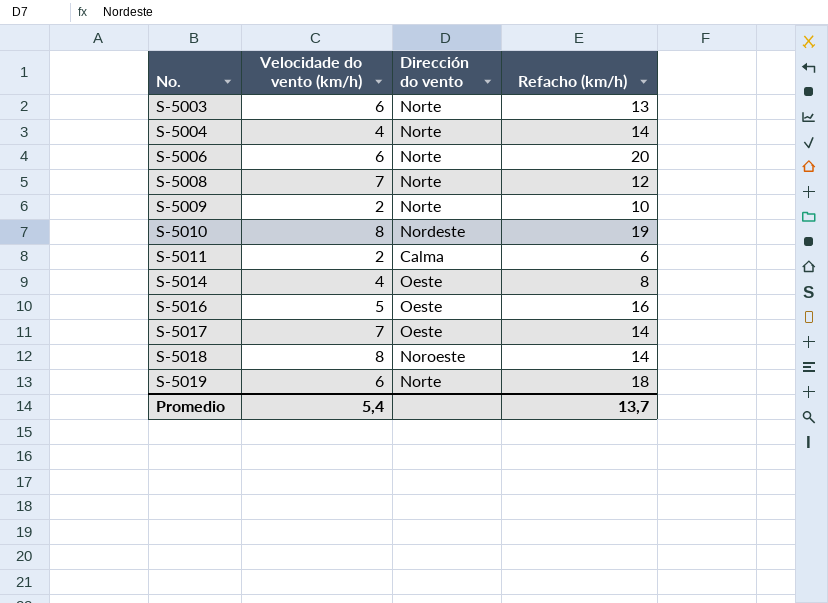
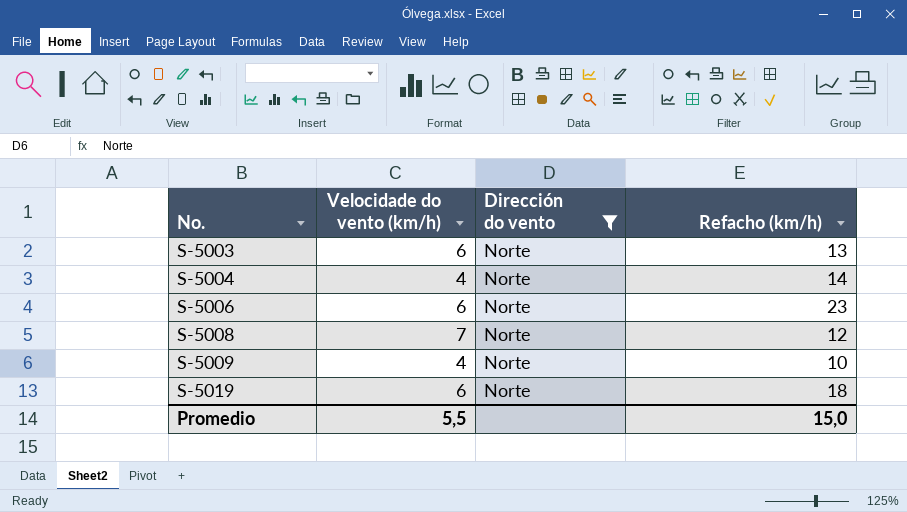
filter: none -> Dirección do vento = Norte
S-5006 | Refacho (km/h): 20 -> 23
S-5009 | Velocidade do vento (km/h): 2 -> 4
Promedio | Velocidade do vento (km/h): 5,4 -> 5,5
Promedio | Refacho (km/h): 13,7 -> 15,0

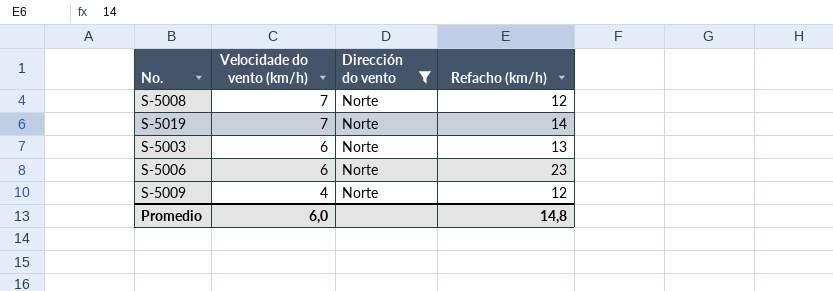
row order: No. ascending -> Velocidade do vento (km/h) descending
row S-5004: 4 | Norte | 14 -> none
S-5019 | Velocidade do vento (km/h): 6 -> 7
S-5019 | Refacho (km/h): 18 -> 14
S-5009 | Refacho (km/h): 10 -> 12
Promedio | Velocidade do vento (km/h): 5,5 -> 6,0
Promedio | Refacho (km/h): 15,0 -> 14,8

